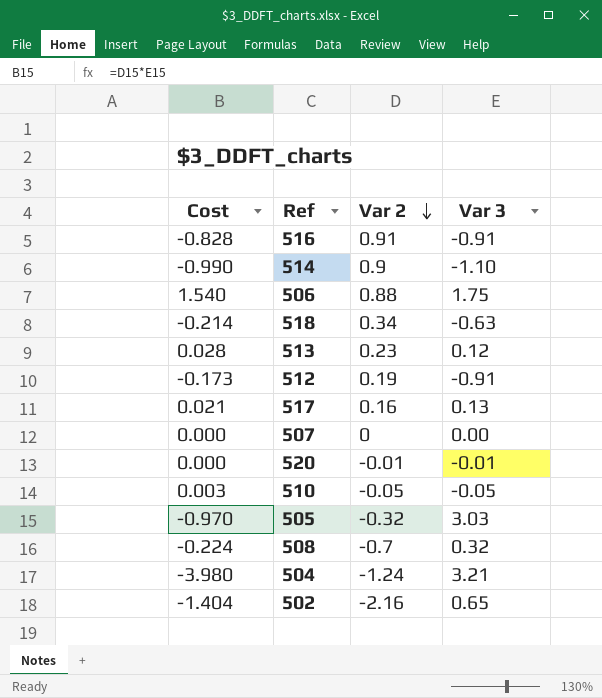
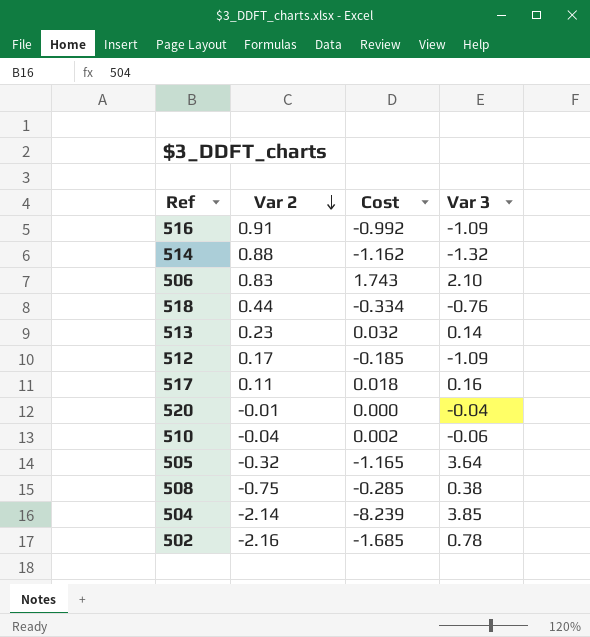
column Cost | position: 1 -> 3
row 507: 0.000 | 0 | 0.00 -> none
516 | Cost: -0.828 -> -0.992
516 | Var 3: -0.91 -> -1.09
514 | Var 2: 0.9 -> 0.88
514 | Cost: -0.990 -> -1.162
514 | Var 3: -1.10 -> -1.32
506 | Var 2: 0.88 -> 0.83
506 | Cost: 1.540 -> 1.743
506 | Var 3: 1.75 -> 2.10
518 | Var 2: 0.34 -> 0.44
518 | Cost: -0.214 -> -0.334
518 | Var 3: -0.63 -> -0.76
513 | Cost: 0.028 -> 0.032
513 | Var 3: 0.12 -> 0.14
512 | Var 2: 0.19 -> 0.17
512 | Cost: -0.173 -> -0.185
512 | Var 3: -0.91 -> -1.09
517 | Var 2: 0.16 -> 0.11
517 | Cost: 0.021 -> 0.018
517 | Var 3: 0.13 -> 0.16
520 | Var 3: -0.01 -> -0.04
510 | Var 2: -0.05 -> -0.04
510 | Cost: 0.003 -> 0.002
510 | Var 3: -0.05 -> -0.06
505 | Cost: -0.970 -> -1.165
505 | Var 3: 3.03 -> 3.64
508 | Var 2: -0.7 -> -0.75
508 | Cost: -0.224 -> -0.285
508 | Var 3: 0.32 -> 0.38
504 | Var 2: -1.24 -> -2.14
504 | Cost: -3.980 -> -8.239
504 | Var 3: 3.21 -> 3.85
502 | Cost: -1.404 -> -1.685
502 | Var 3: 0.65 -> 0.78

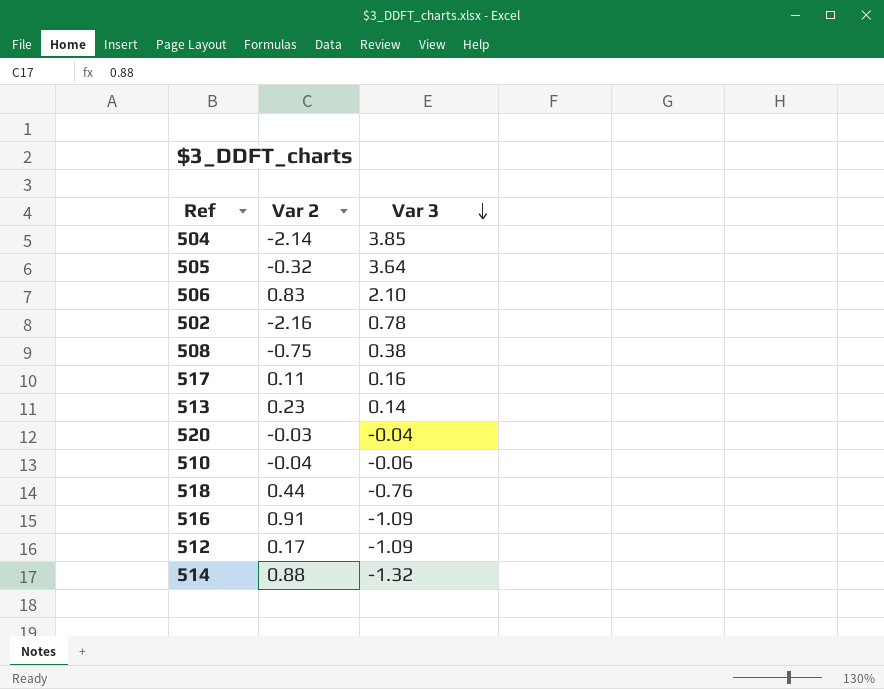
row order: Var 2 descending -> Var 3 descending
column Cost | formula: [Var 2] * [Var 3] -> none
520 | Var 2: -0.01 -> -0.03

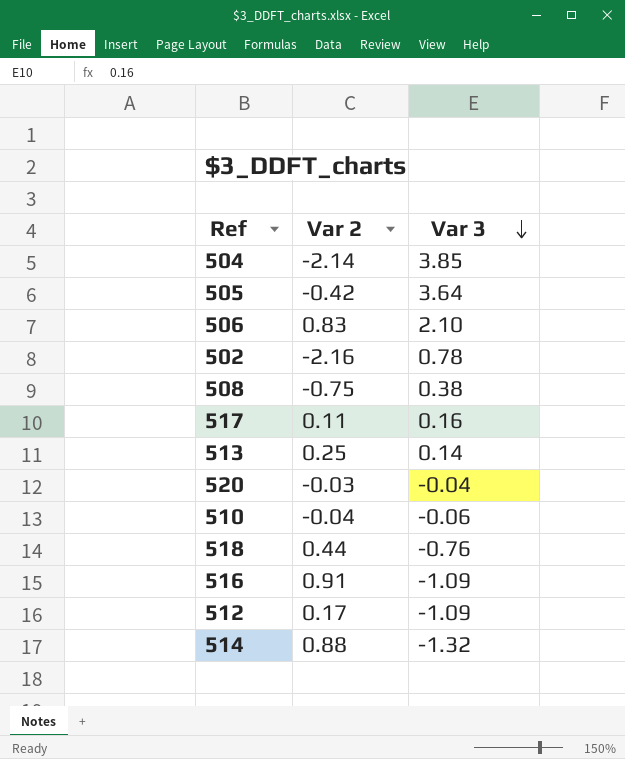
505 | Var 2: -0.32 -> -0.42
513 | Var 2: 0.23 -> 0.25

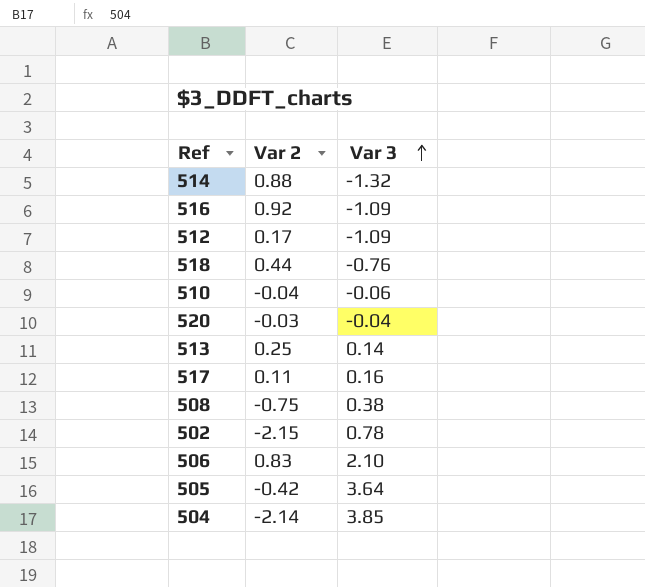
row order: Var 3 descending -> Var 3 ascending
516 | Var 2: 0.91 -> 0.92
502 | Var 2: -2.16 -> -2.15

